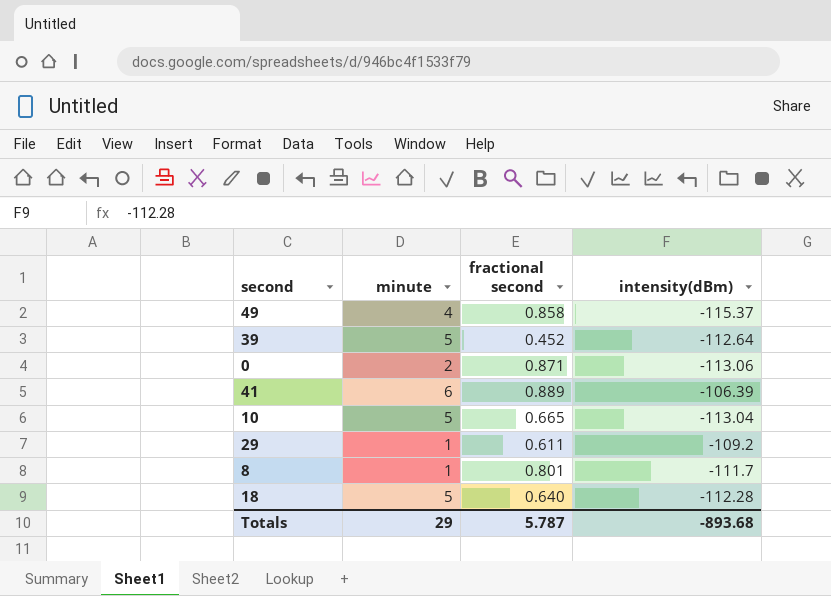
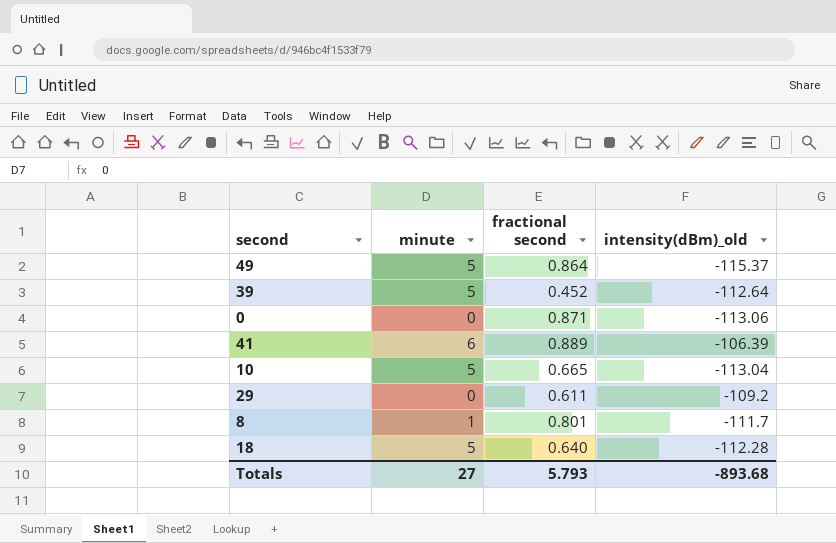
column name: intensity(dBm) -> intensity(dBm)_old
49 | minute: 4 -> 5
49 | fractional second: 0.858 -> 0.864
0 | minute: 2 -> 0
29 | minute: 1 -> 0
Totals | minute: 29 -> 27
Totals | fractional second: 5.787 -> 5.793

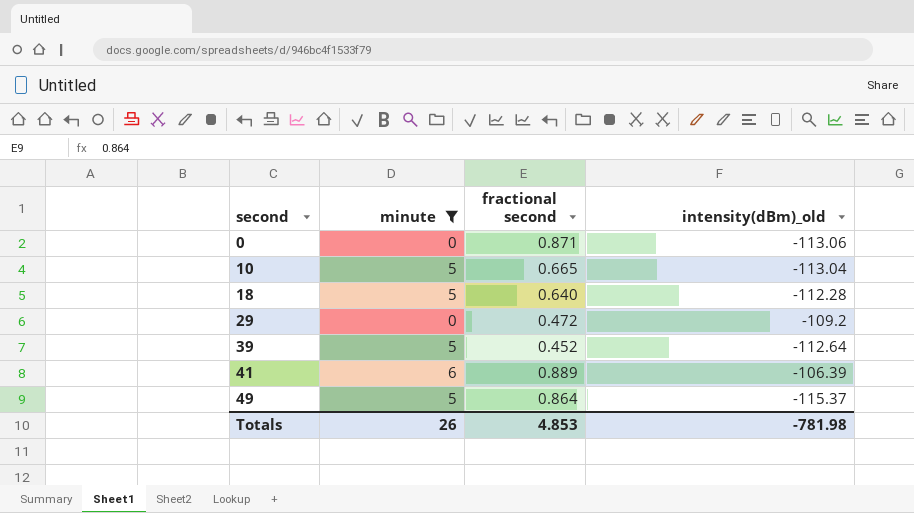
filter: none -> minute != 1
row order: none -> second ascending
29 | fractional second: 0.611 -> 0.472
Totals | minute: 27 -> 26
Totals | fractional second: 5.793 -> 4.853
Totals | intensity(dBm)_old: -893.68 -> -781.98

